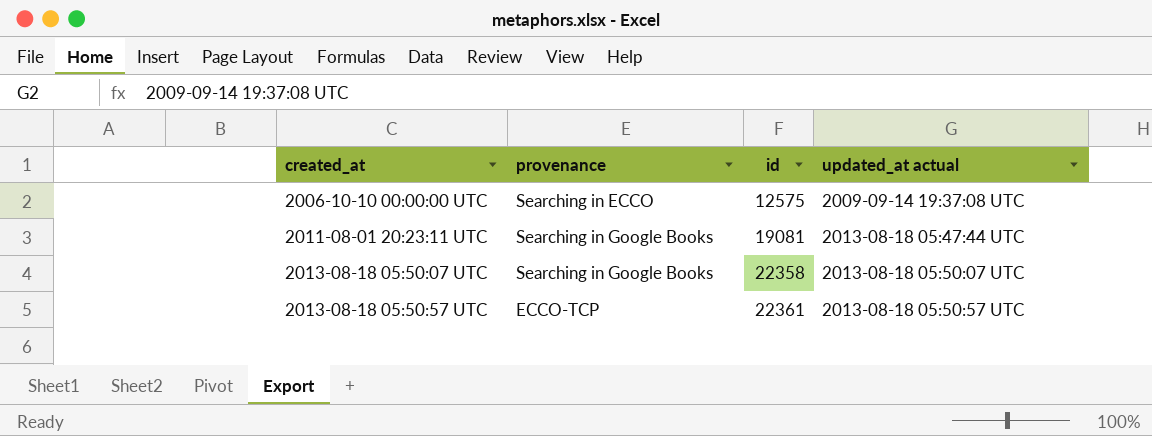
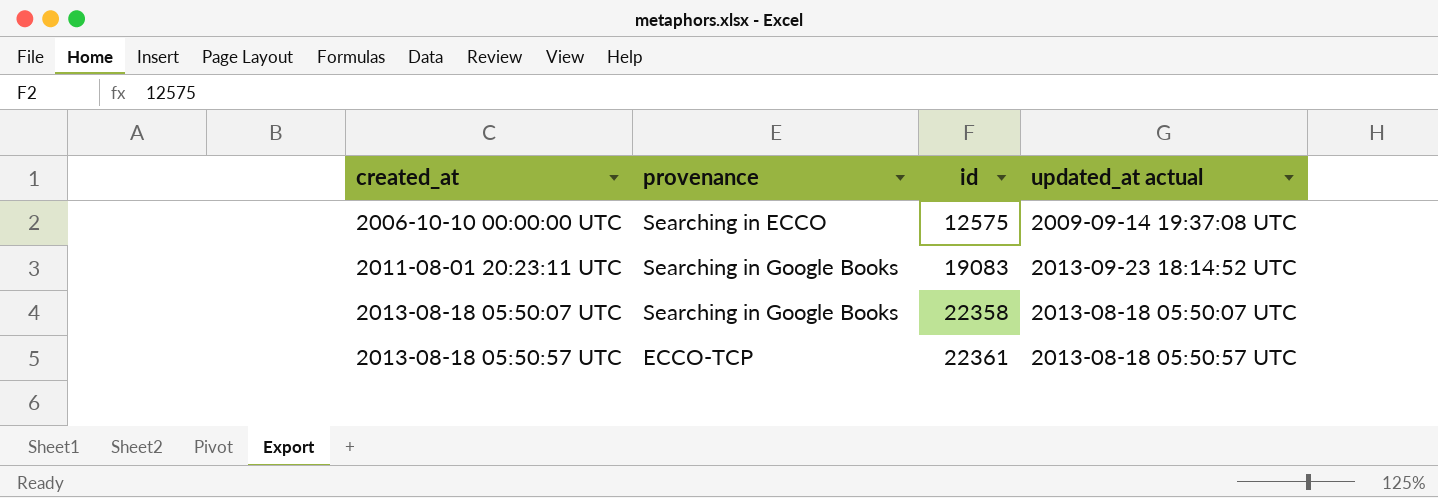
2011-08-01 20:23:11 UTC | id: 19081 -> 19083
2011-08-01 20:23:11 UTC | updated_at actual: 2013-08-18 05:47:44 UTC -> 2013-09-23 18:14:52 UTC

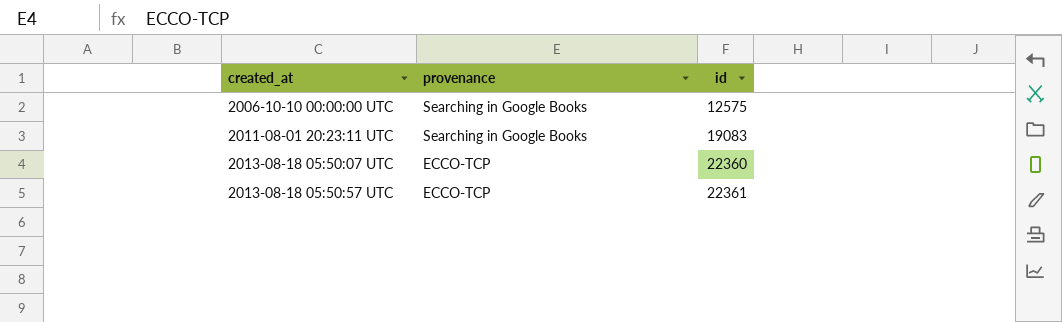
column updated_at actual | position: 4 -> none
2006-10-10 00:00:00 UTC | provenance: Searching in ECCO -> Searching in Google Books
2013-08-18 05:50:07 UTC | provenance: Searching in Google Books -> ECCO-TCP
2013-08-18 05:50:07 UTC | id: 22358 -> 22360

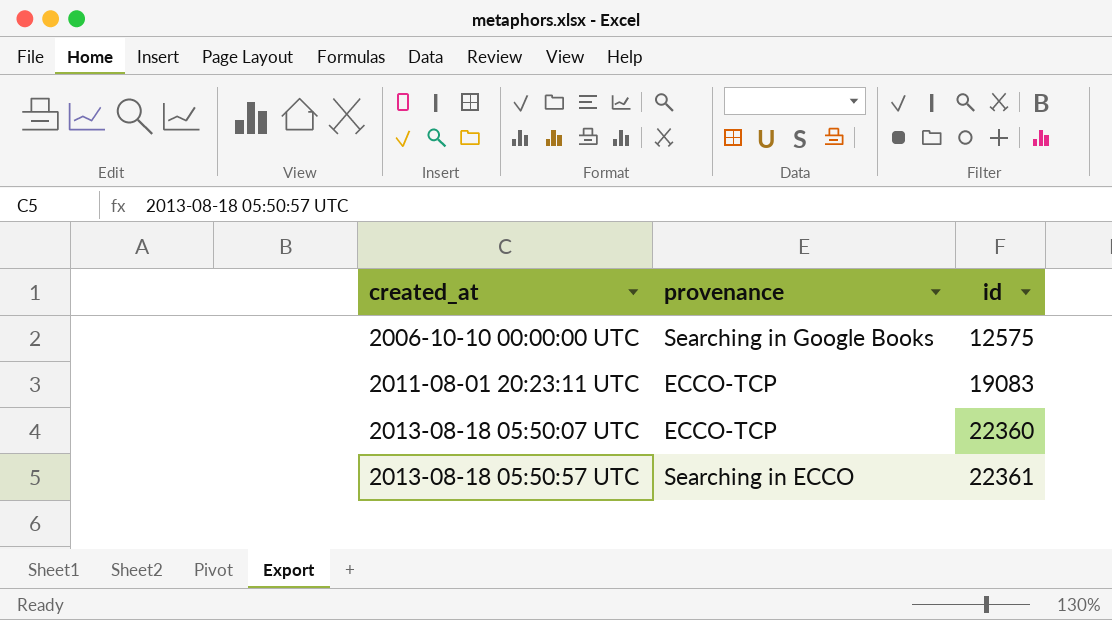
2011-08-01 20:23:11 UTC | provenance: Searching in Google Books -> ECCO-TCP
2013-08-18 05:50:57 UTC | provenance: ECCO-TCP -> Searching in ECCO

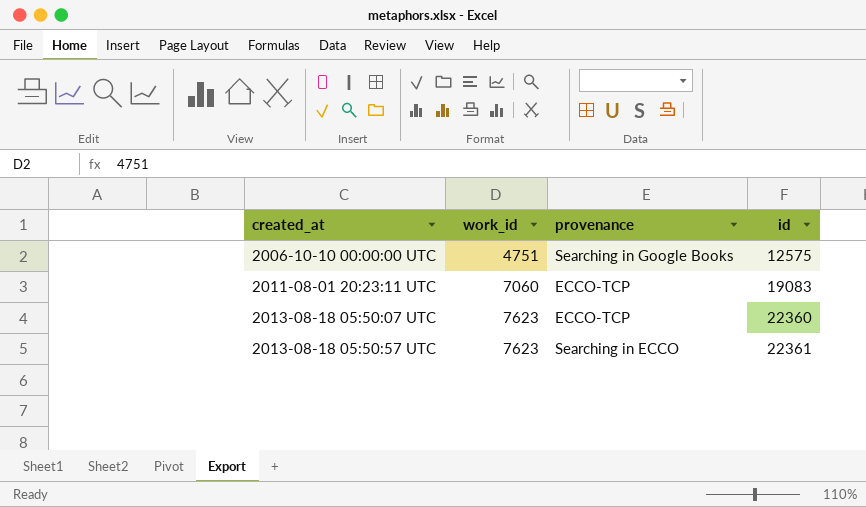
column work_id | position: none -> 2

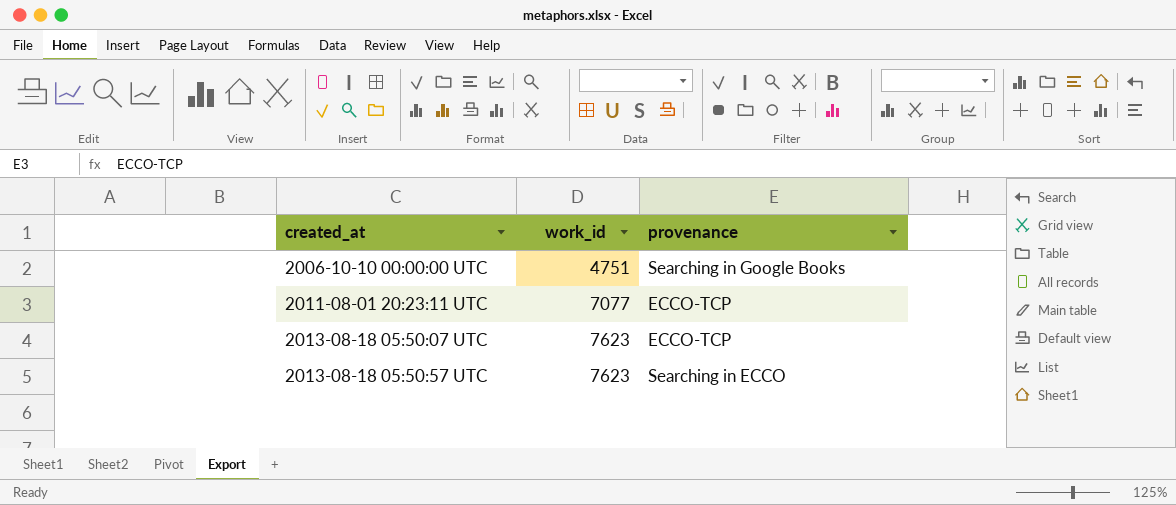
column id | position: 4 -> none
2011-08-01 20:23:11 UTC | work_id: 7060 -> 7077

